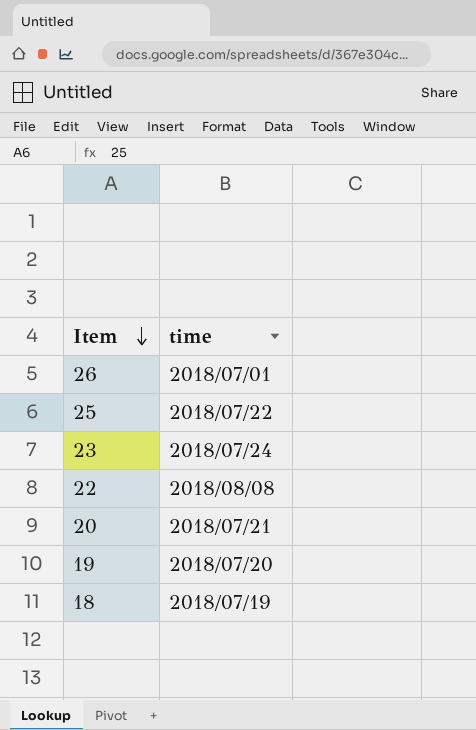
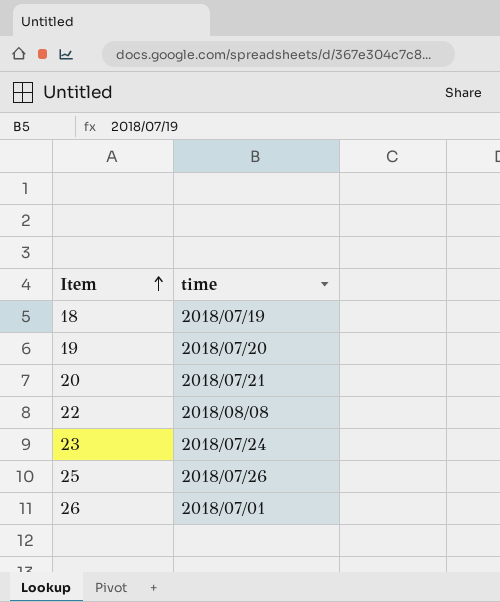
row order: Item descending -> Item ascending
25 | time: 2018/07/22 -> 2018/07/26

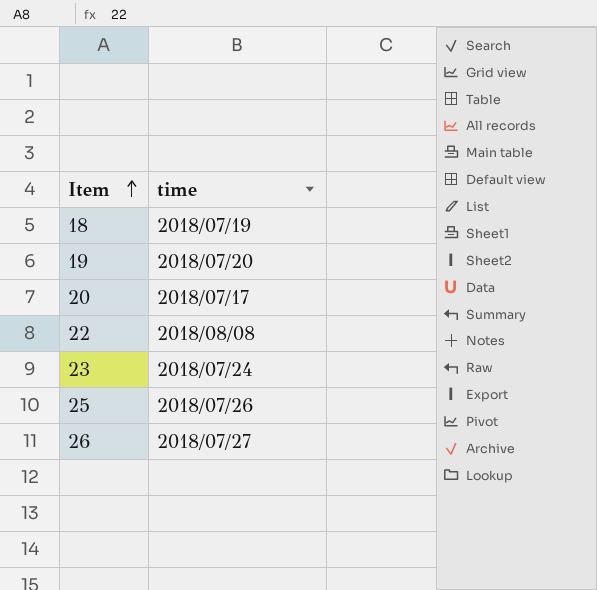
20 | time: 2018/07/21 -> 2018/07/17
26 | time: 2018/07/01 -> 2018/07/27

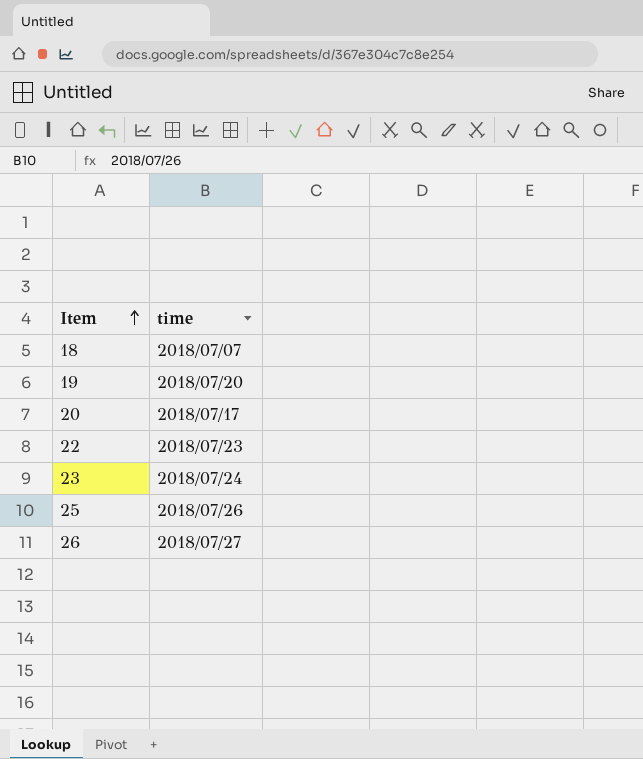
18 | time: 2018/07/19 -> 2018/07/07
22 | time: 2018/08/08 -> 2018/07/23

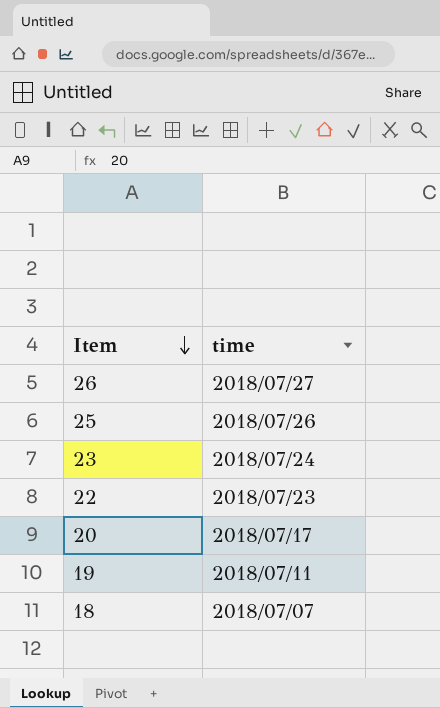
row order: Item ascending -> Item descending
19 | time: 2018/07/20 -> 2018/07/11

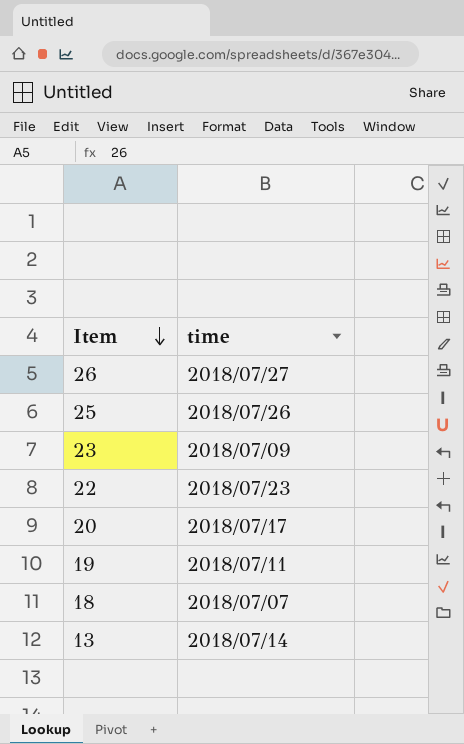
23 | time: 2018/07/24 -> 2018/07/09
row 13: none -> 2018/07/14

